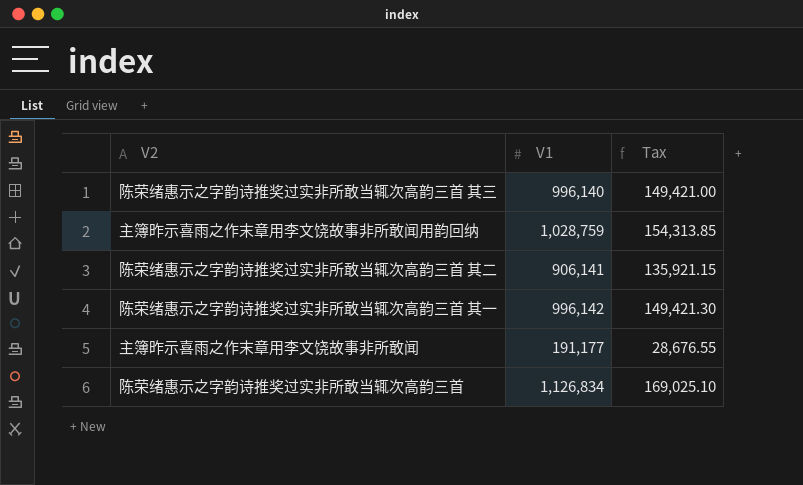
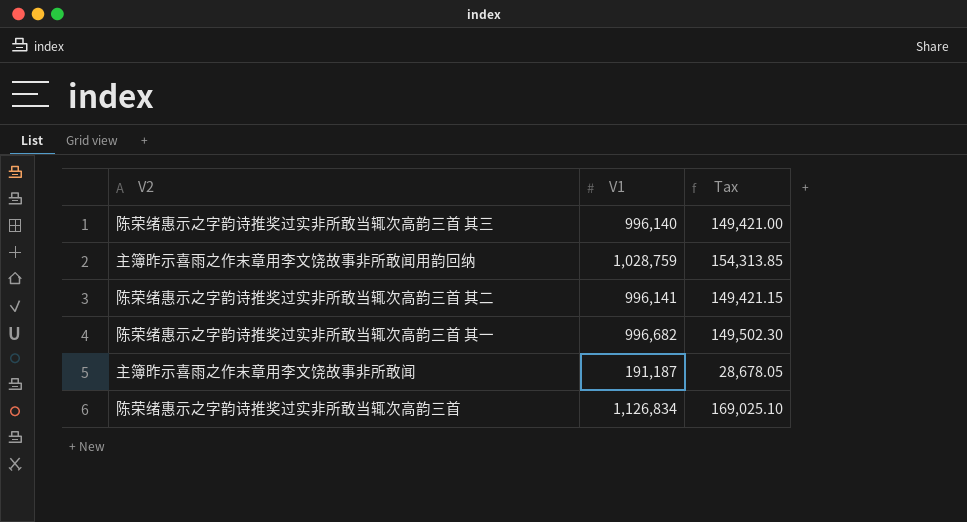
陈荣绪惠示之字韵诗推奖过实非所敢当辄次高韵三首 其二 | V1: 906,141 -> 996,141
陈荣绪惠示之字韵诗推奖过实非所敢当辄次高韵三首 其二 | Tax: 135,921.15 -> 149,421.15
陈荣绪惠示之字韵诗推奖过实非所敢当辄次高韵三首 其一 | V1: 996,142 -> 996,682
陈荣绪惠示之字韵诗推奖过实非所敢当辄次高韵三首 其一 | Tax: 149,421.30 -> 149,502.30
主簿昨示喜雨之作末章用李文饶故事非所敢闻 | V1: 191,177 -> 191,187
主簿昨示喜雨之作末章用李文饶故事非所敢闻 | Tax: 28,676.55 -> 28,678.05

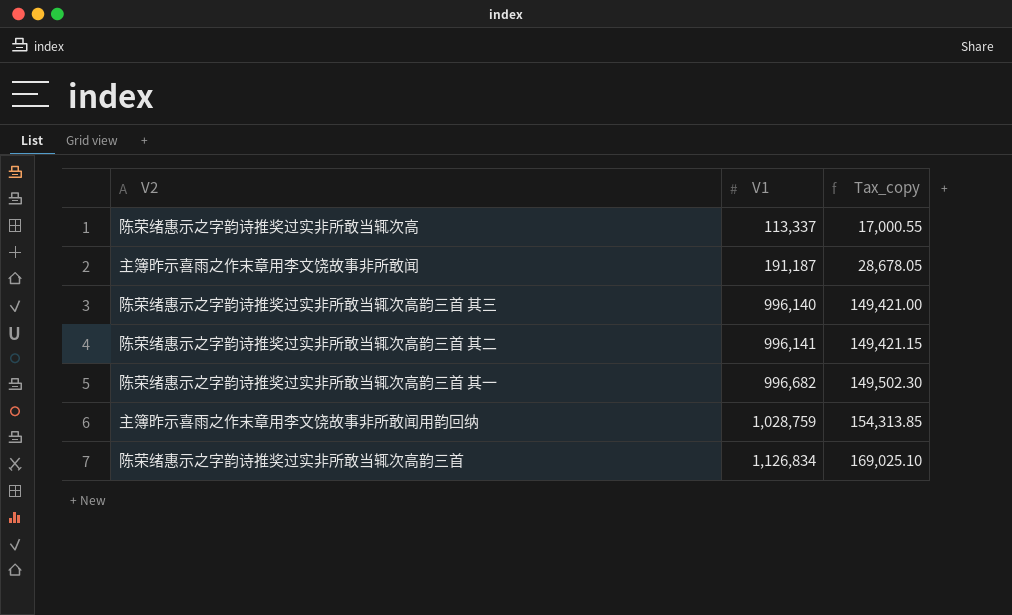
row order: none -> V1 ascending
column name: Tax -> Tax_copy
row 陈荣绪惠示之字韵诗推奖过实非所敢当辄次高: none -> 113,337 | 17,000.55

